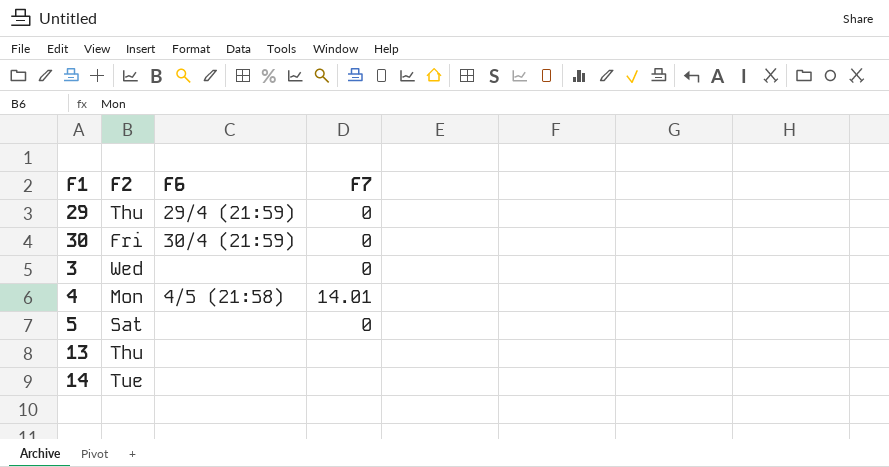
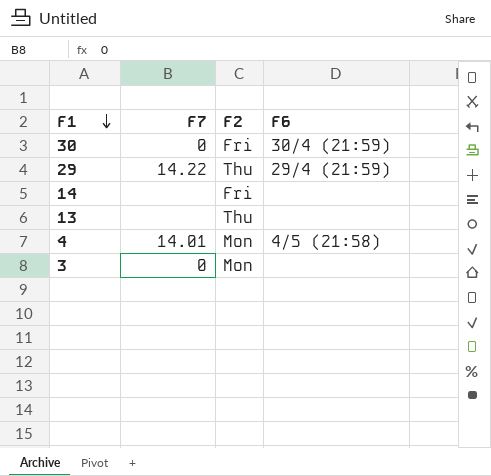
row order: none -> F1 descending
column F7 | position: 4 -> 2
row 5: Sat | none | 0 -> none
29 | F7: 0 -> 14.22
14 | F2: Tue -> Fri
3 | F2: Wed -> Mon

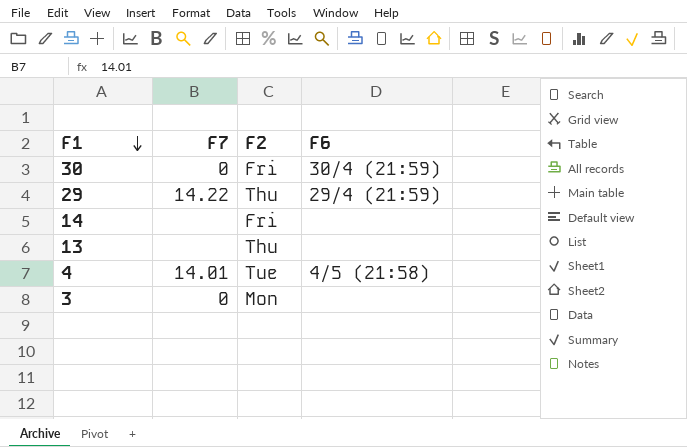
4 | F2: Mon -> Tue

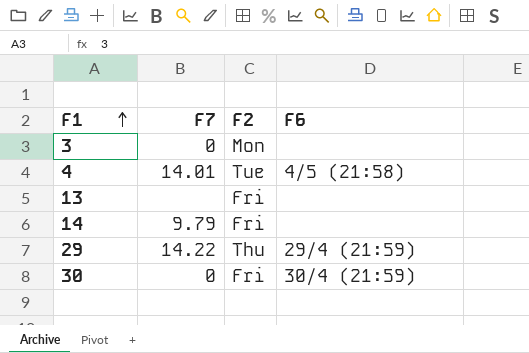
row order: F1 descending -> F1 ascending
13 | F2: Thu -> Fri
14 | F7: none -> 9.79

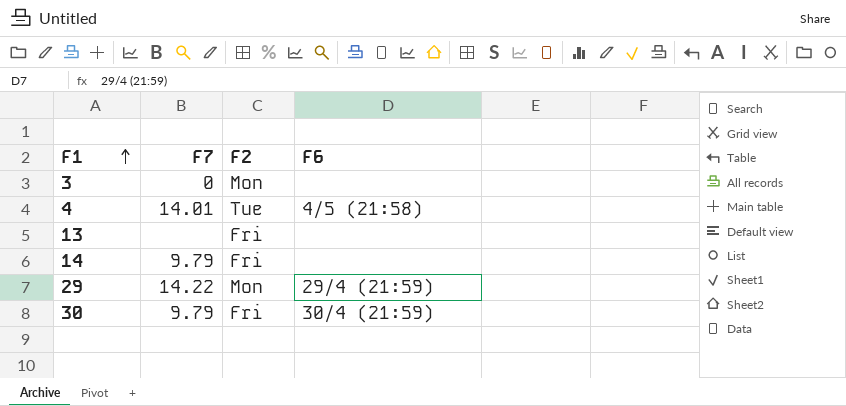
29 | F2: Thu -> Mon
30 | F7: 0 -> 9.79

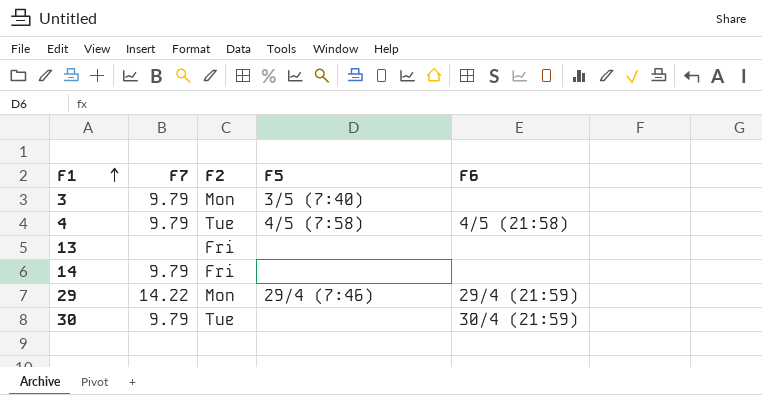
column F5 | position: none -> 4
3 | F7: 0 -> 9.79
4 | F7: 14.01 -> 9.79
30 | F2: Fri -> Tue

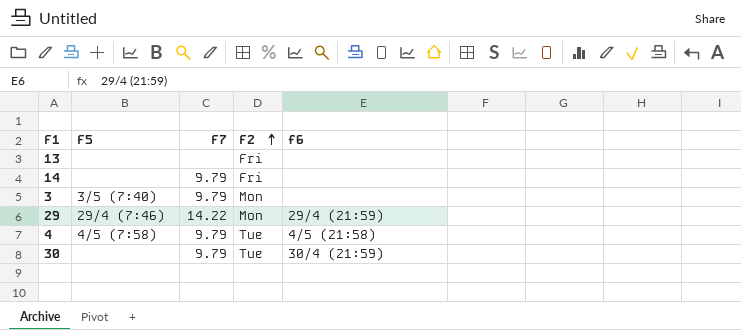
row order: F1 ascending -> F2 ascending
column F5 | position: 4 -> 2
column name: F6 -> f6

